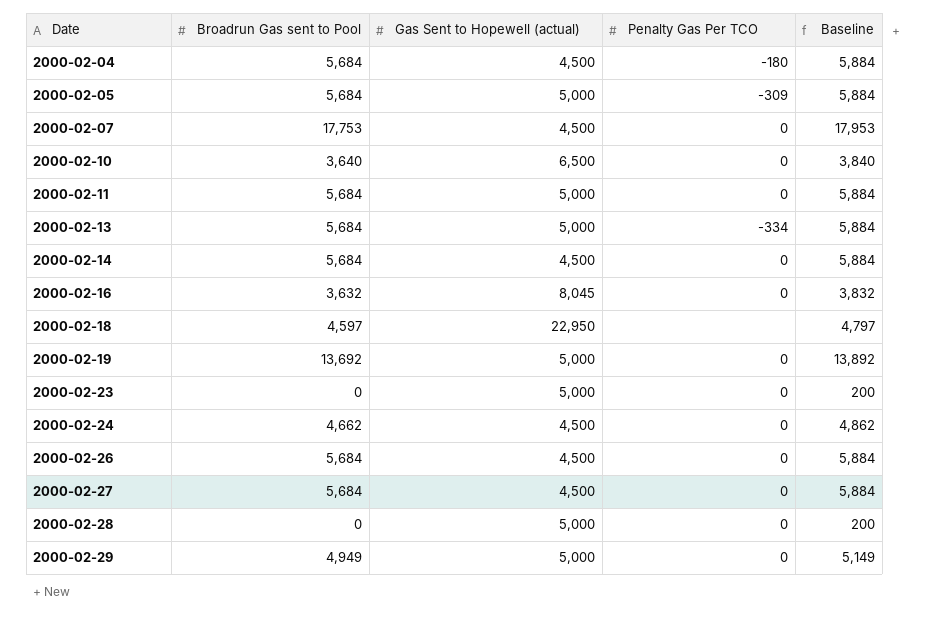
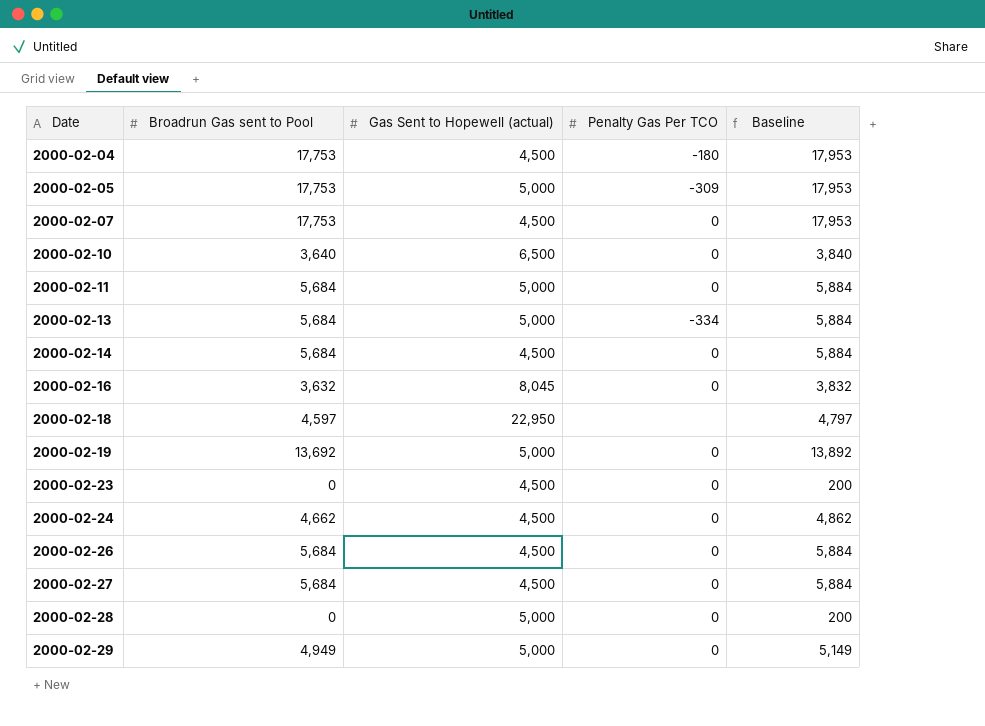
2000-02-04 | Broadrun Gas sent to Pool: 5,684 -> 17,753
2000-02-04 | Baseline: 5,884 -> 17,953
2000-02-05 | Broadrun Gas sent to Pool: 5,684 -> 17,753
2000-02-05 | Baseline: 5,884 -> 17,953
2000-02-23 | Gas Sent to Hopewell (actual): 5,000 -> 4,500

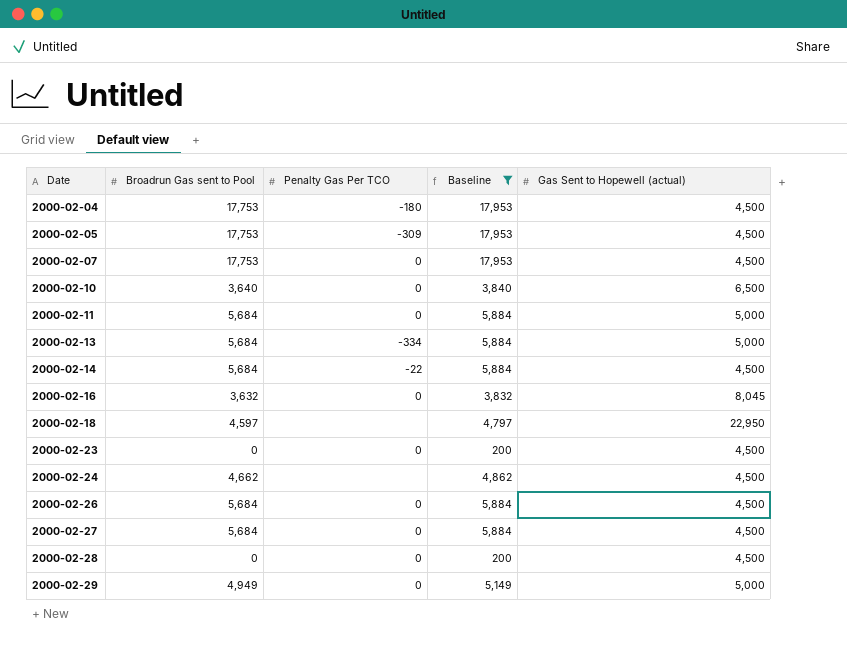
filter: none -> Baseline != 13,892
column Gas Sent to Hopewell (actual) | position: 3 -> 5
2000-02-05 | Gas Sent to Hopewell (actual): 5,000 -> 4,500
2000-02-14 | Penalty Gas Per TCO: 0 -> -22
2000-02-24 | Penalty Gas Per TCO: 0 -> none
2000-02-28 | Gas Sent to Hopewell (actual): 5,000 -> 4,500

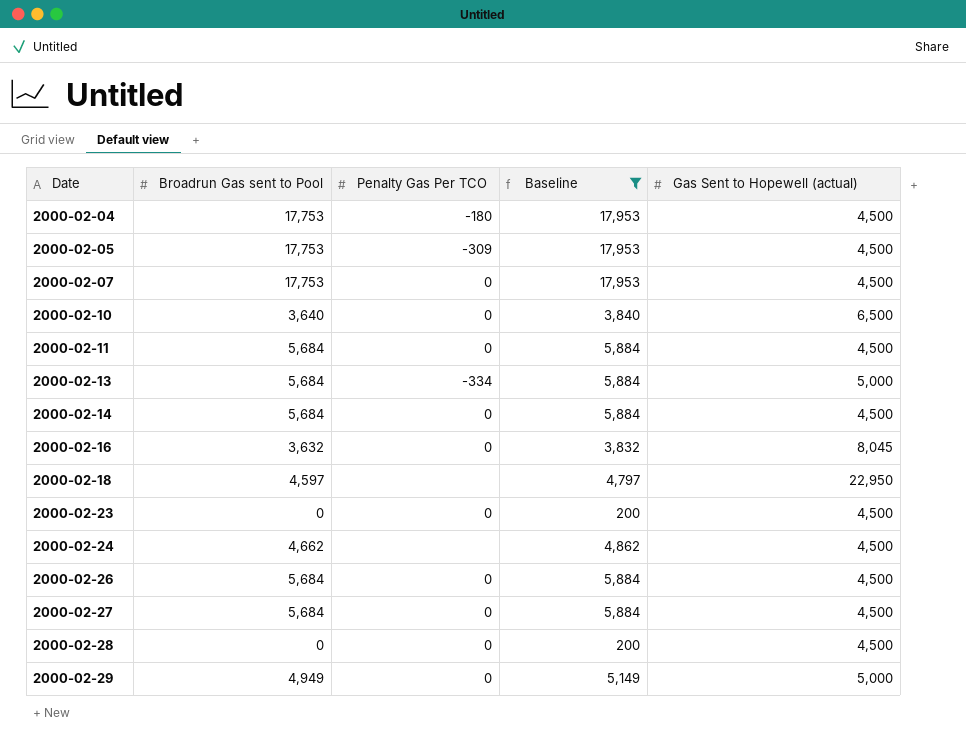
2000-02-11 | Gas Sent to Hopewell (actual): 5,000 -> 4,500
2000-02-14 | Penalty Gas Per TCO: -22 -> 0

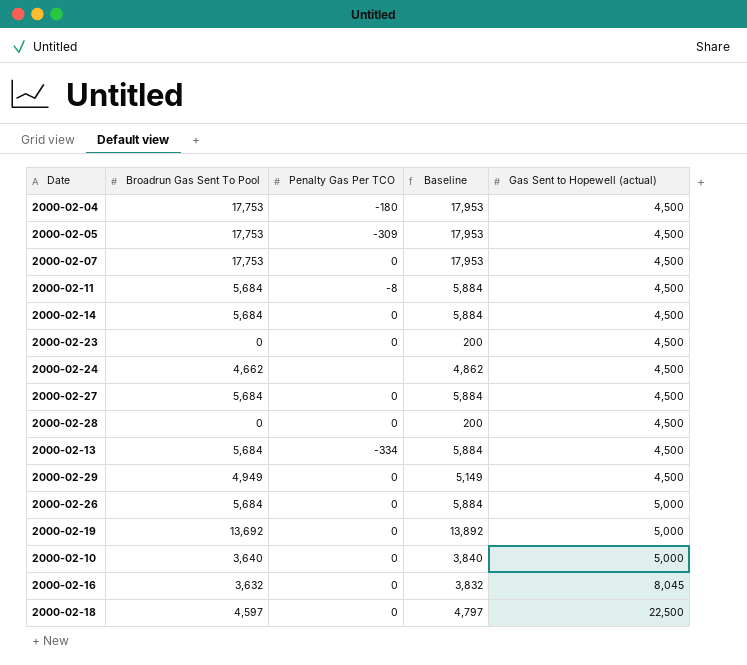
filter: Baseline != 13,892 -> none
row order: Date ascending -> Gas Sent to Hopewell (actual) ascending
column name: Broadrun Gas sent to Pool -> Broadrun Gas Sent To Pool
2000-02-11 | Penalty Gas Per TCO: 0 -> -8
2000-02-13 | Gas Sent to Hopewell (actual): 5,000 -> 4,500
2000-02-29 | Gas Sent to Hopewell (actual): 5,000 -> 4,500
2000-02-26 | Gas Sent to Hopewell (actual): 4,500 -> 5,000
2000-02-10 | Gas Sent to Hopewell (actual): 6,500 -> 5,000
2000-02-18 | Penalty Gas Per TCO: none -> 0
2000-02-18 | Gas Sent to Hopewell (actual): 22,950 -> 22,500

